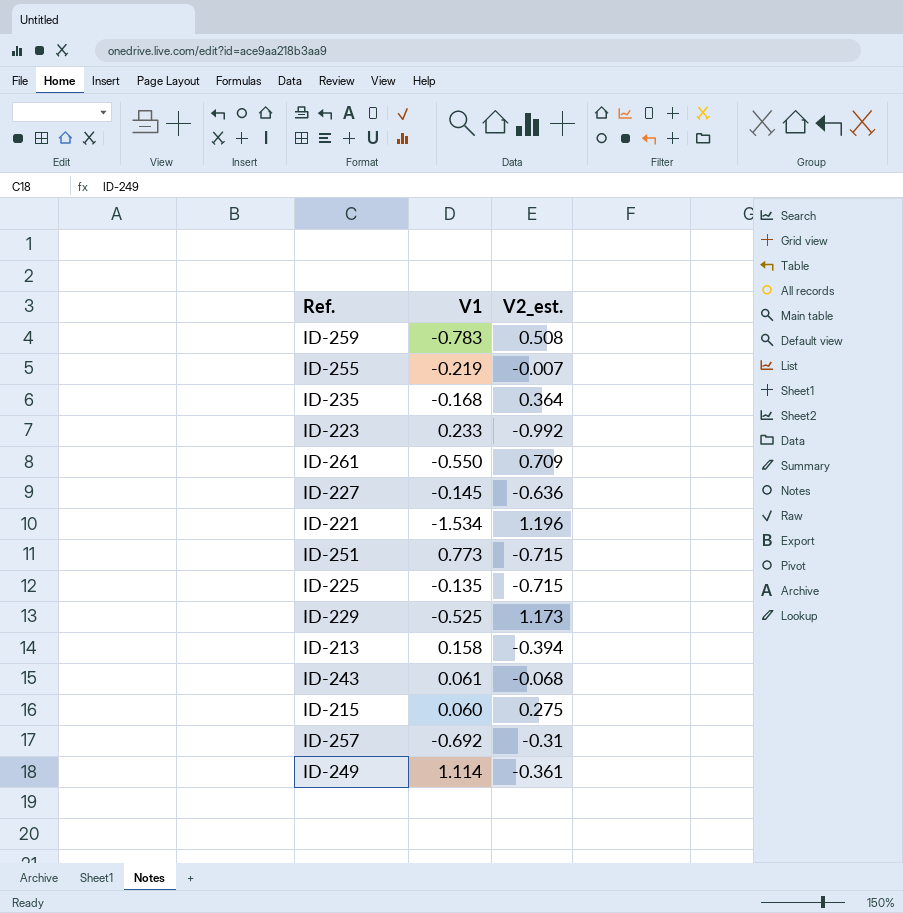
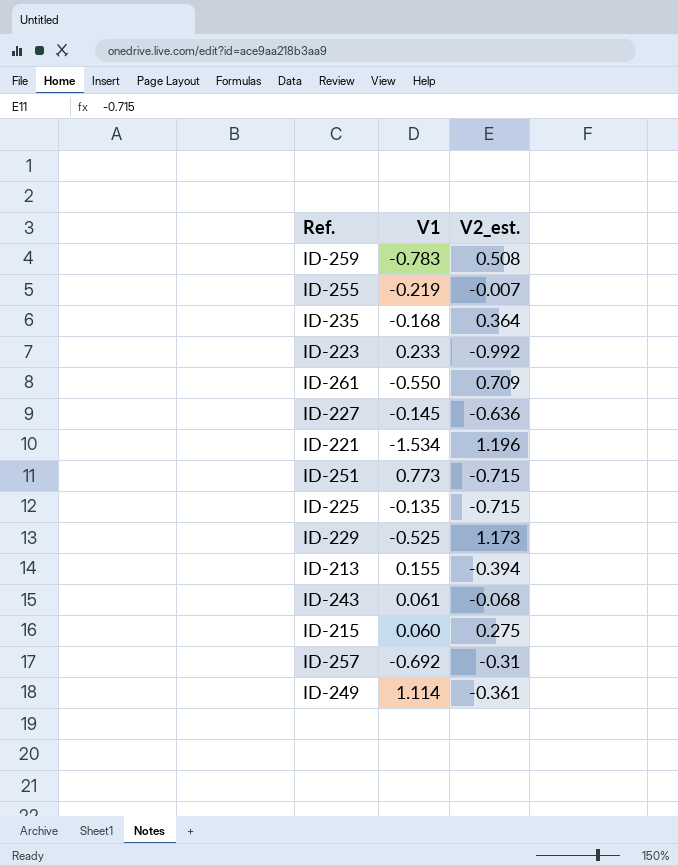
ID-213 | V1: 0.158 -> 0.155

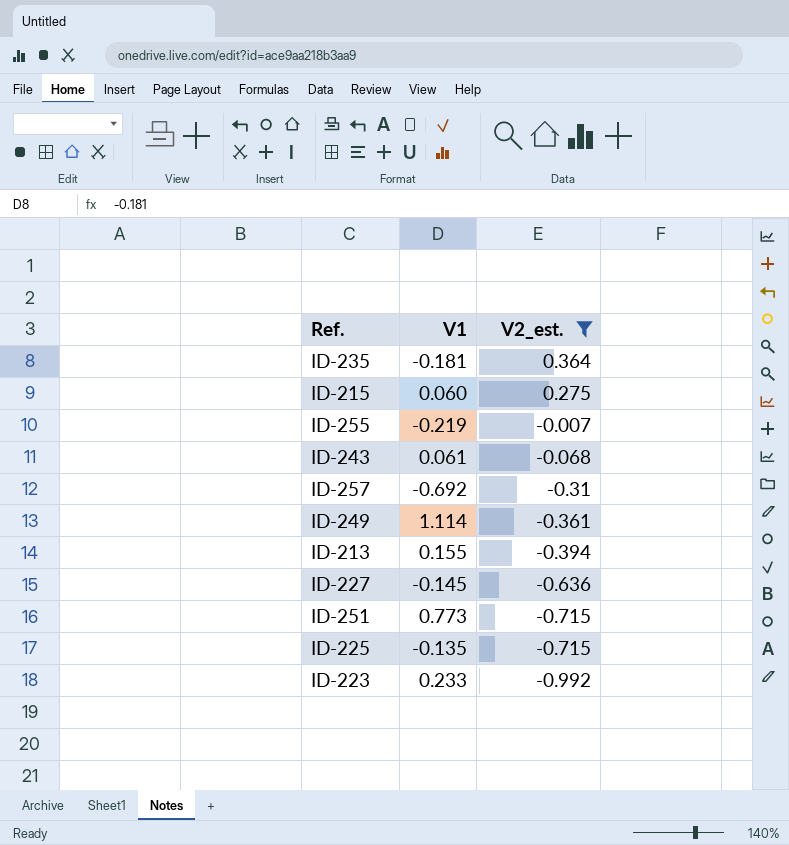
filter: none -> V2_est. <= 0.364
row order: none -> V2_est. descending
ID-235 | V1: -0.168 -> -0.181

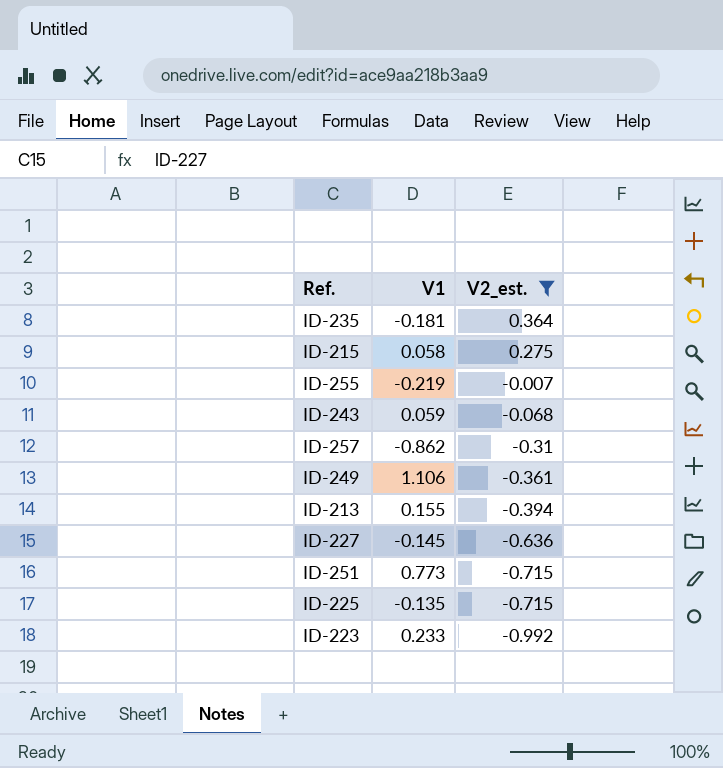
ID-215 | V1: 0.060 -> 0.058
ID-243 | V1: 0.061 -> 0.059
ID-257 | V1: -0.692 -> -0.862
ID-249 | V1: 1.114 -> 1.106

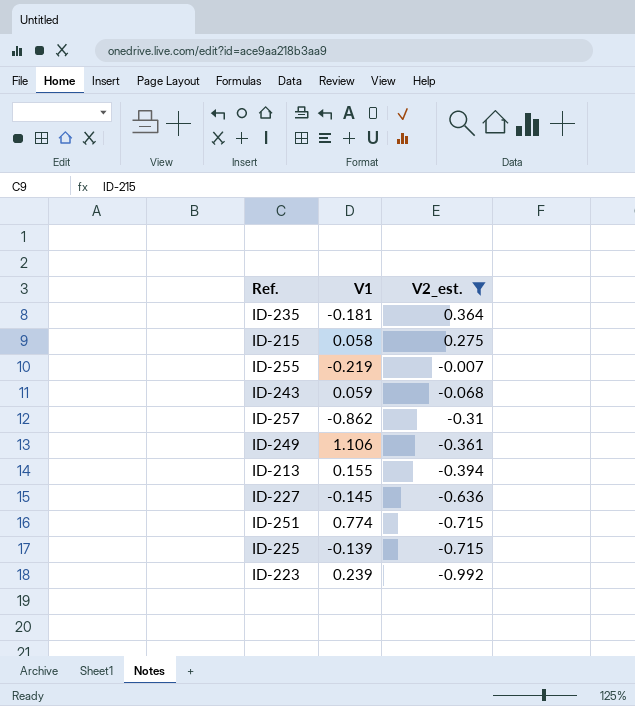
ID-251 | V1: 0.773 -> 0.774
ID-225 | V1: -0.135 -> -0.139
ID-223 | V1: 0.233 -> 0.239

